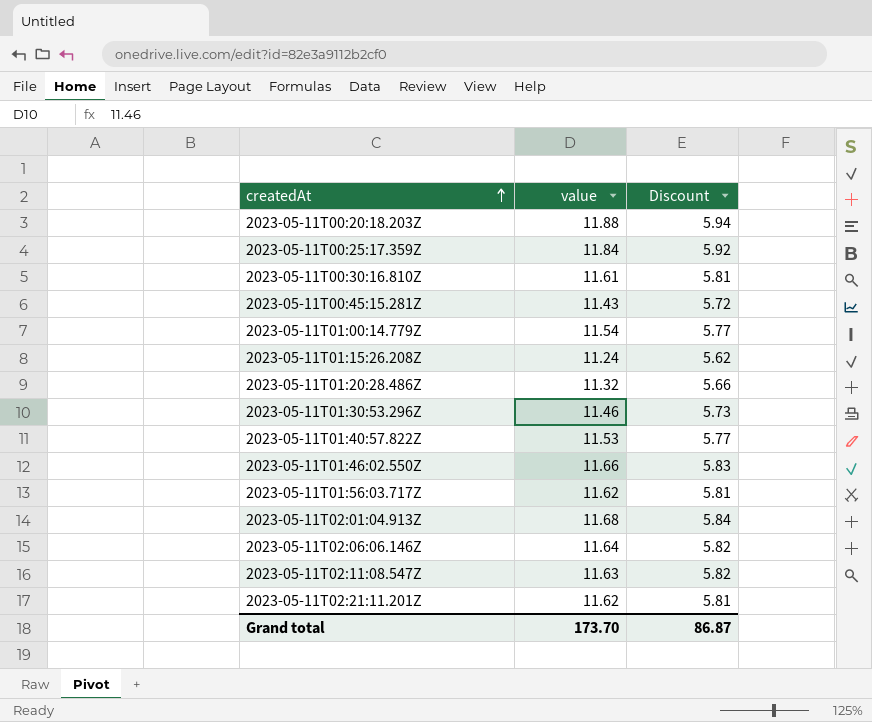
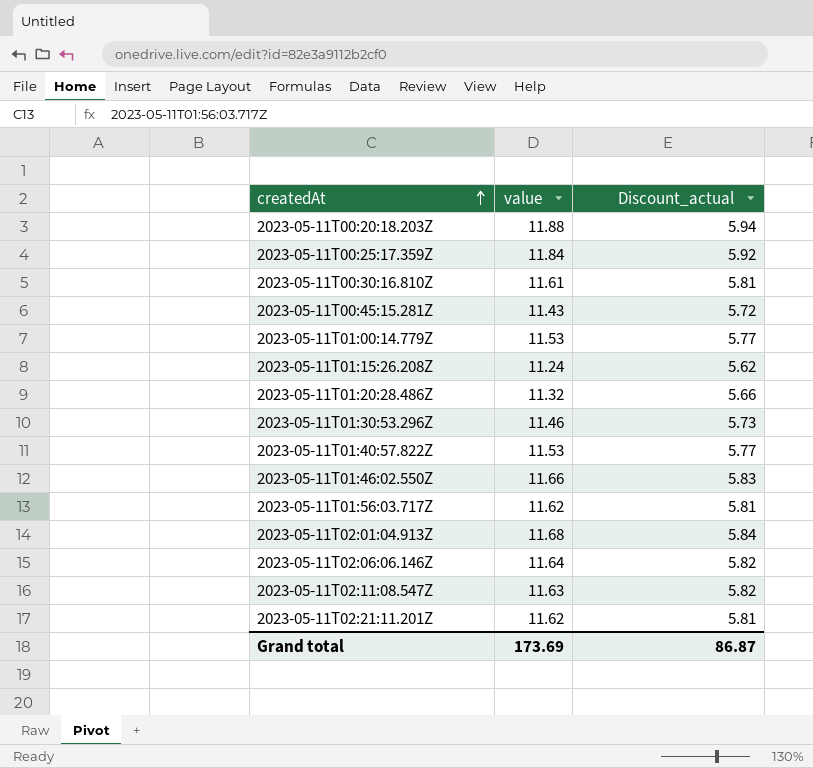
column name: Discount -> Discount_actual
2023-05-11T01:00:14.779Z | value: 11.54 -> 11.53
Grand total | value: 173.70 -> 173.69

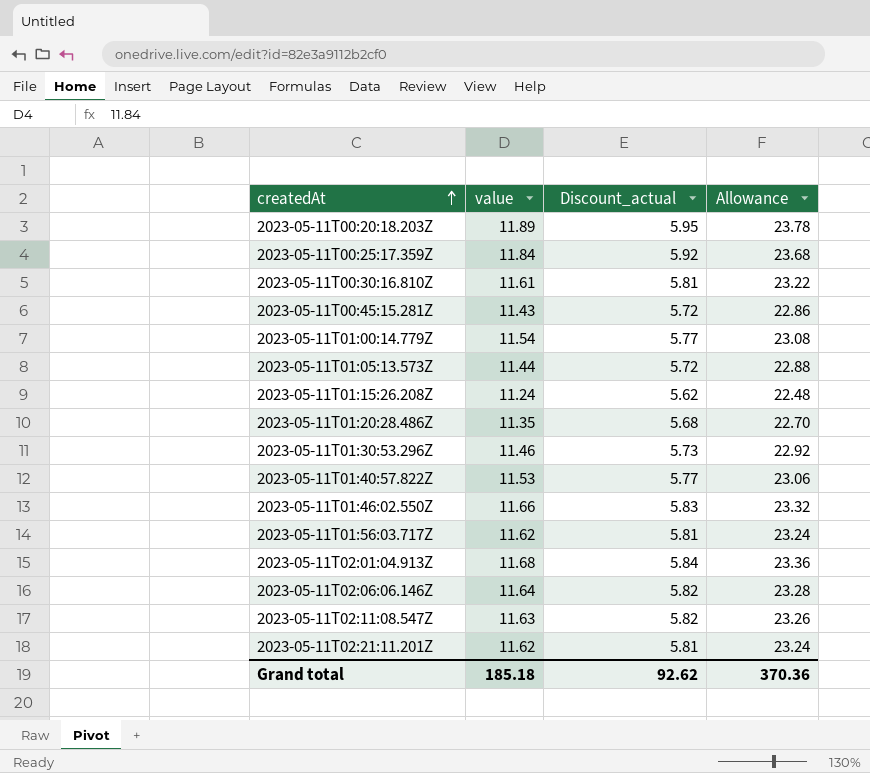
column Allowance | formula: none -> [value] * 2
2023-05-11T00:20:18.203Z | value: 11.88 -> 11.89
2023-05-11T00:20:18.203Z | Discount_actual: 5.94 -> 5.95
2023-05-11T01:00:14.779Z | value: 11.53 -> 11.54
row 2023-05-11T01:05:13.573Z: none -> 11.44 | 5.72 | 22.88
2023-05-11T01:20:28.486Z | value: 11.32 -> 11.35
2023-05-11T01:20:28.486Z | Discount_actual: 5.66 -> 5.68
Grand total | value: 173.69 -> 185.18
Grand total | Discount_actual: 86.87 -> 92.62

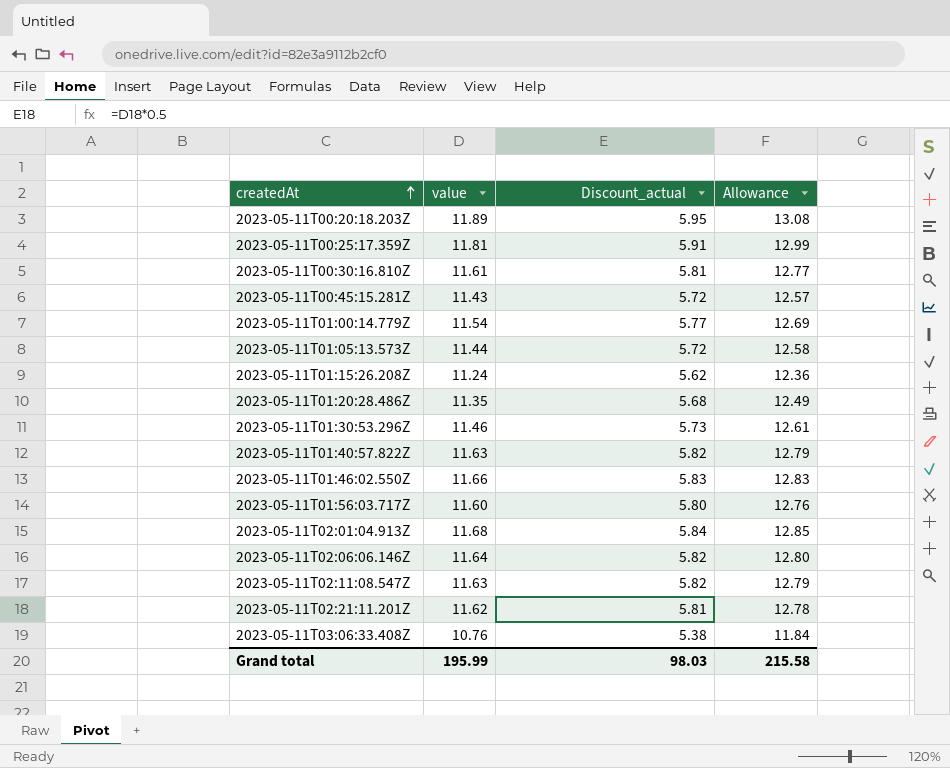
column Allowance | formula: [value] * 2 -> [value] * 1.1
2023-05-11T00:25:17.359Z | value: 11.84 -> 11.81
2023-05-11T00:25:17.359Z | Discount_actual: 5.92 -> 5.91
2023-05-11T01:40:57.822Z | value: 11.53 -> 11.63
2023-05-11T01:40:57.822Z | Discount_actual: 5.77 -> 5.82
2023-05-11T01:56:03.717Z | value: 11.62 -> 11.60
2023-05-11T01:56:03.717Z | Discount_actual: 5.81 -> 5.80
row 2023-05-11T03:06:33.408Z: none -> 10.76 | 5.38 | 11.84
Grand total | value: 185.18 -> 195.99
Grand total | Discount_actual: 92.62 -> 98.03
Grand total | Allowance: 370.36 -> 215.58

